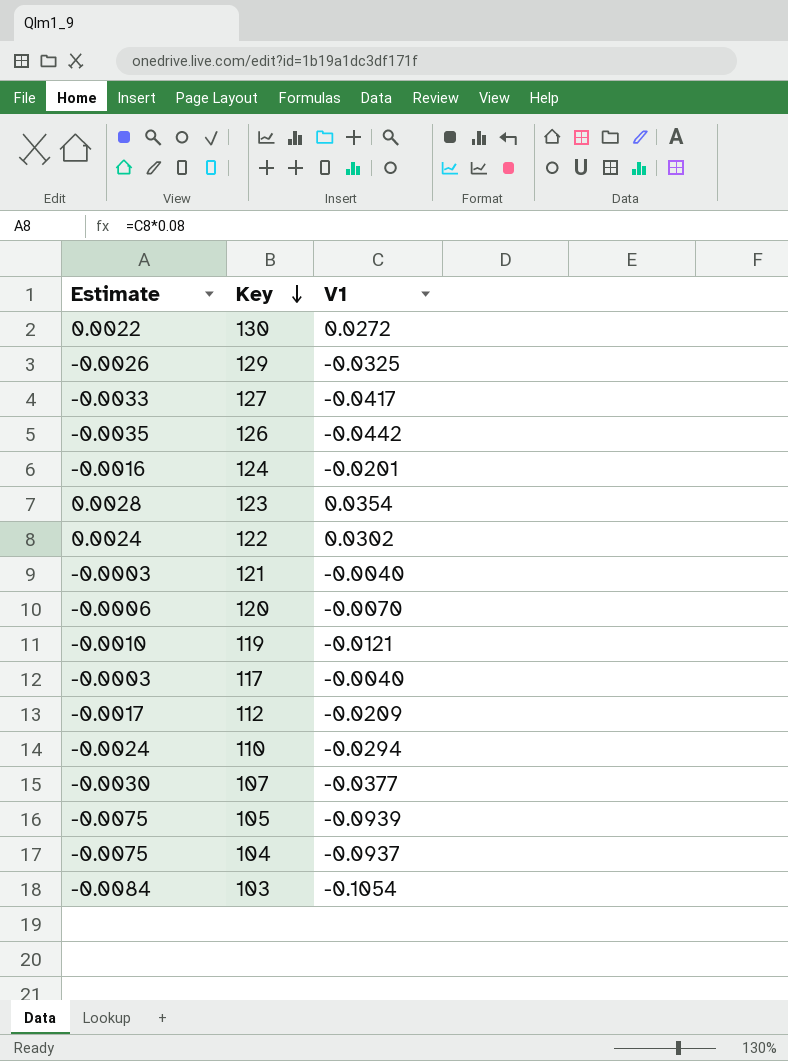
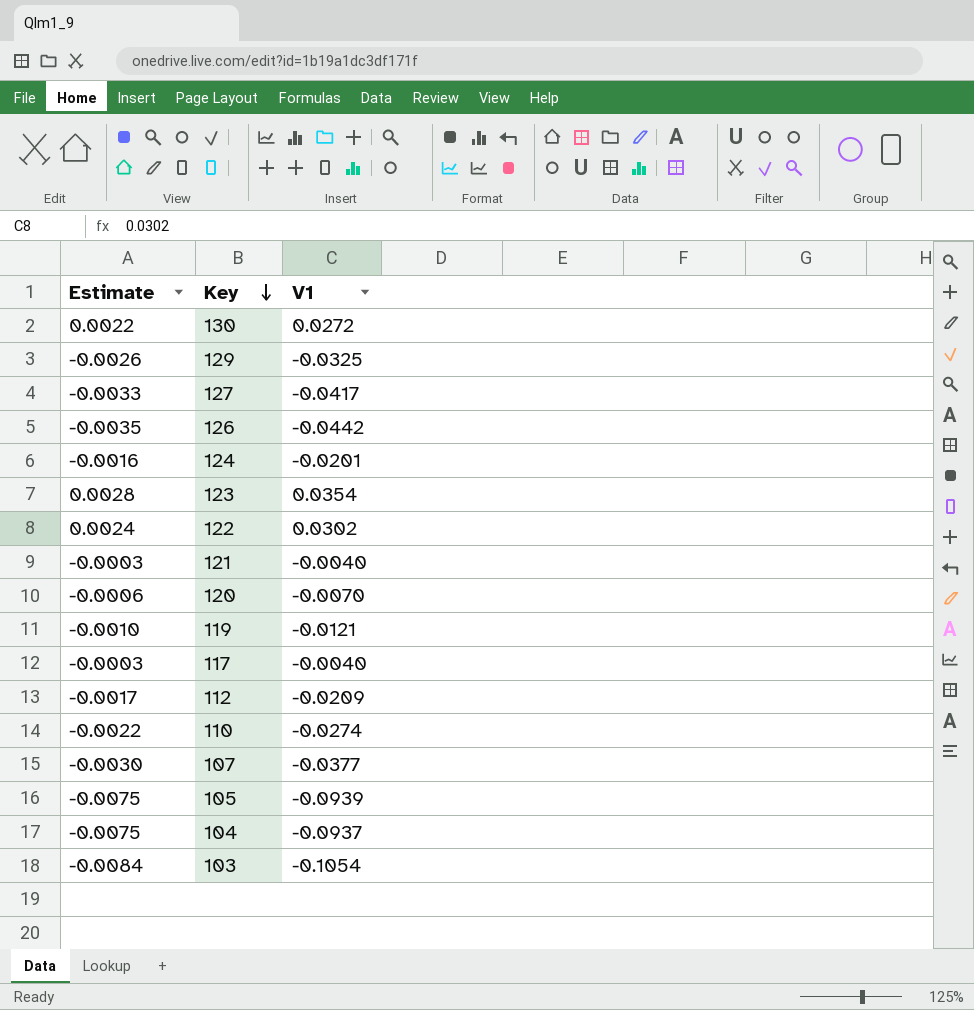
110 | Estimate: -0.0024 -> -0.0022
110 | V1: -0.0294 -> -0.0274

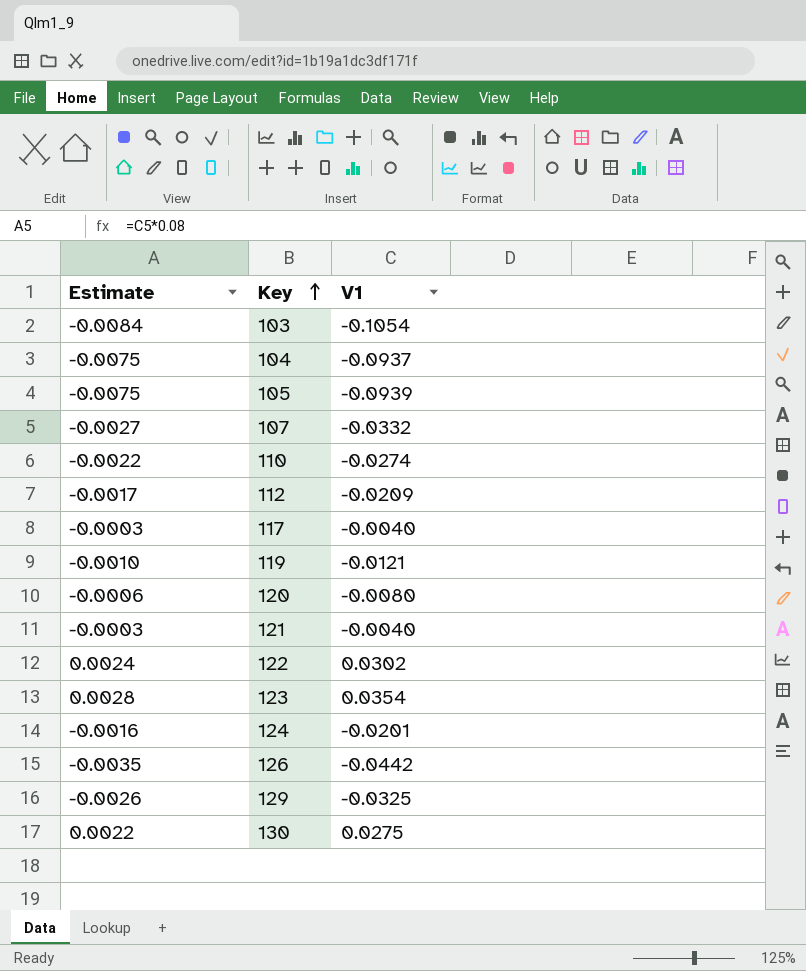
row order: Key descending -> Key ascending
row 127: -0.0033 | -0.0417 -> none
107 | Estimate: -0.0030 -> -0.0027
107 | V1: -0.0377 -> -0.0332
120 | V1: -0.0070 -> -0.0080
130 | V1: 0.0272 -> 0.0275

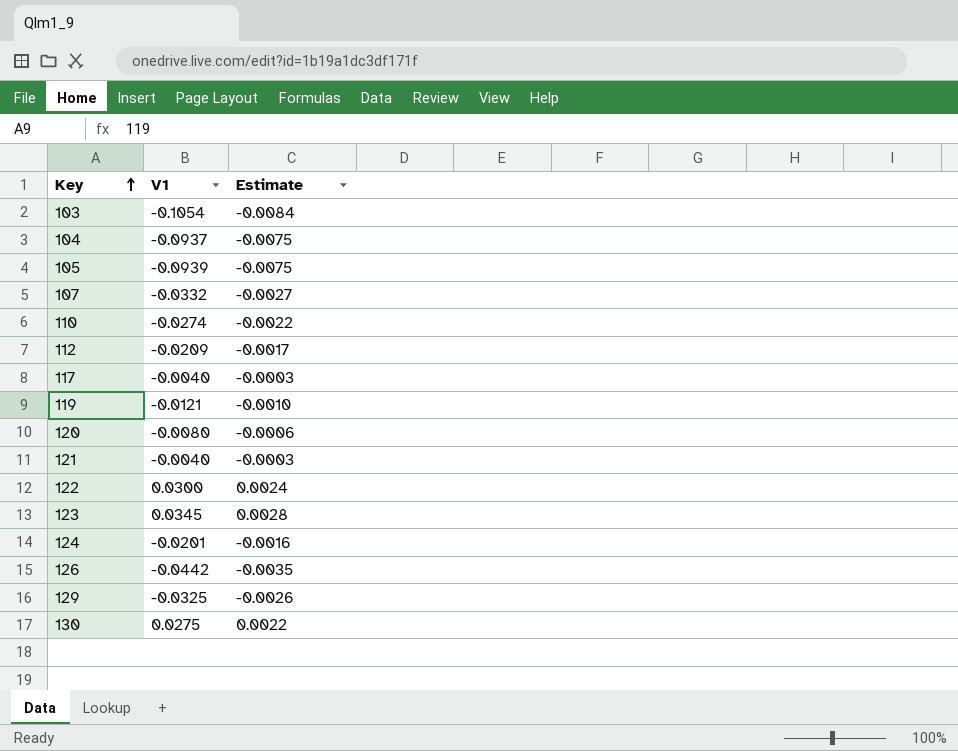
column Estimate | position: 1 -> 3
122 | V1: 0.0302 -> 0.0300
123 | V1: 0.0354 -> 0.0345

